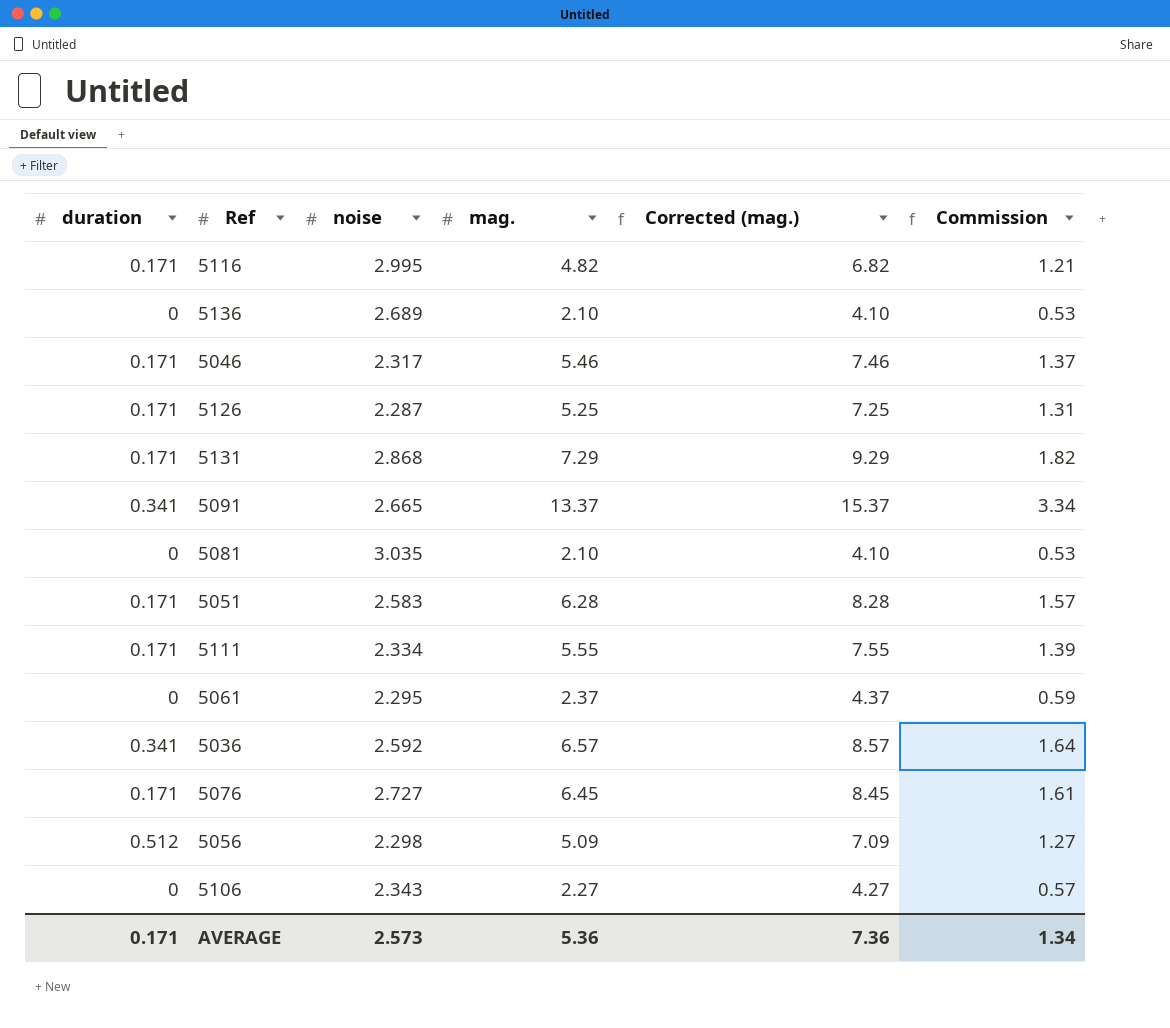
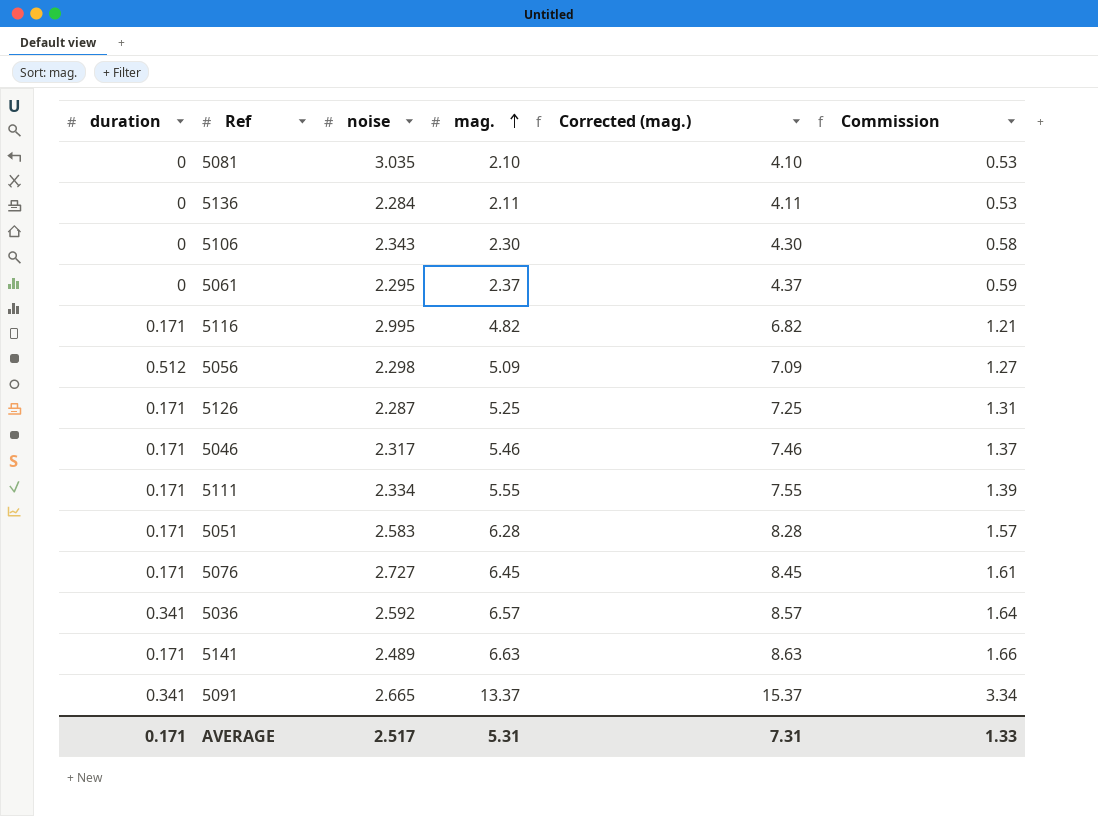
row order: none -> mag. ascending
row 5131: 0.171 | 2.868 | 7.29 | 9.29 | 1.82 -> none
5136 | noise: 2.689 -> 2.284
5136 | mag.: 2.10 -> 2.11
5136 | Corrected (mag.): 4.10 -> 4.11
5106 | mag.: 2.27 -> 2.30
5106 | Corrected (mag.): 4.27 -> 4.30
5106 | Commission: 0.57 -> 0.58
row 5141: none -> 0.171 | 2.489 | 6.63 | 8.63 | 1.66
AVERAGE | noise: 2.573 -> 2.517
AVERAGE | mag.: 5.36 -> 5.31
AVERAGE | Corrected (mag.): 7.36 -> 7.31
AVERAGE | Commission: 1.34 -> 1.33

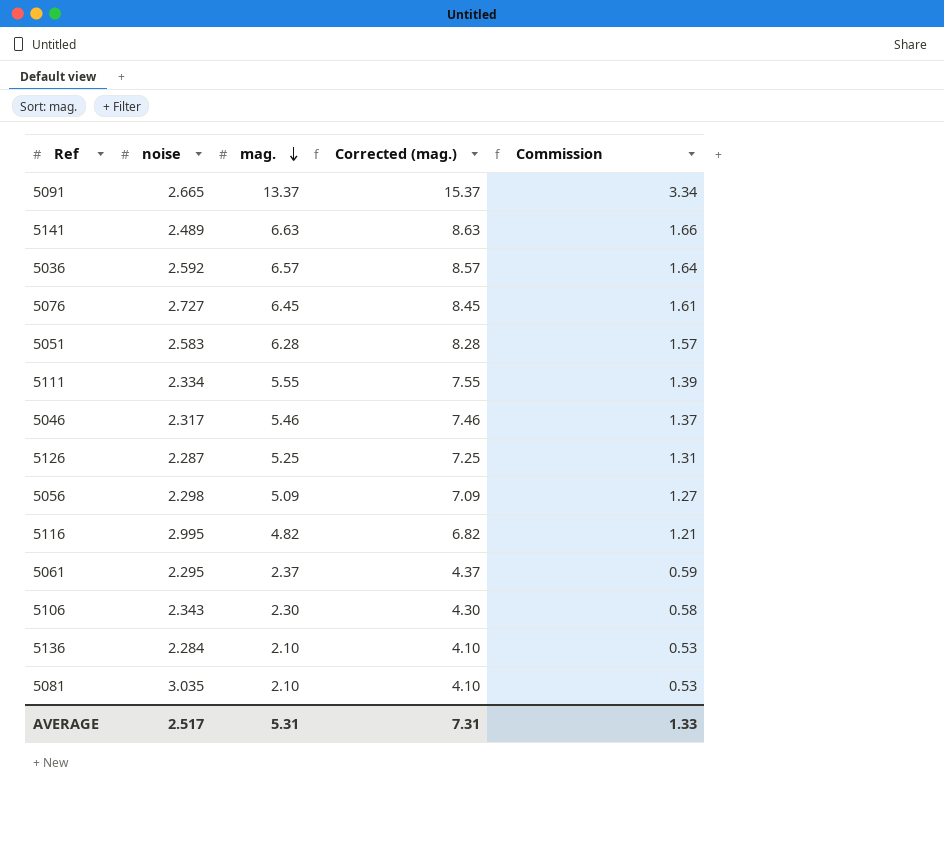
row order: mag. ascending -> mag. descending
column duration | position: 1 -> none
5136 | mag.: 2.11 -> 2.10
5136 | Corrected (mag.): 4.11 -> 4.10

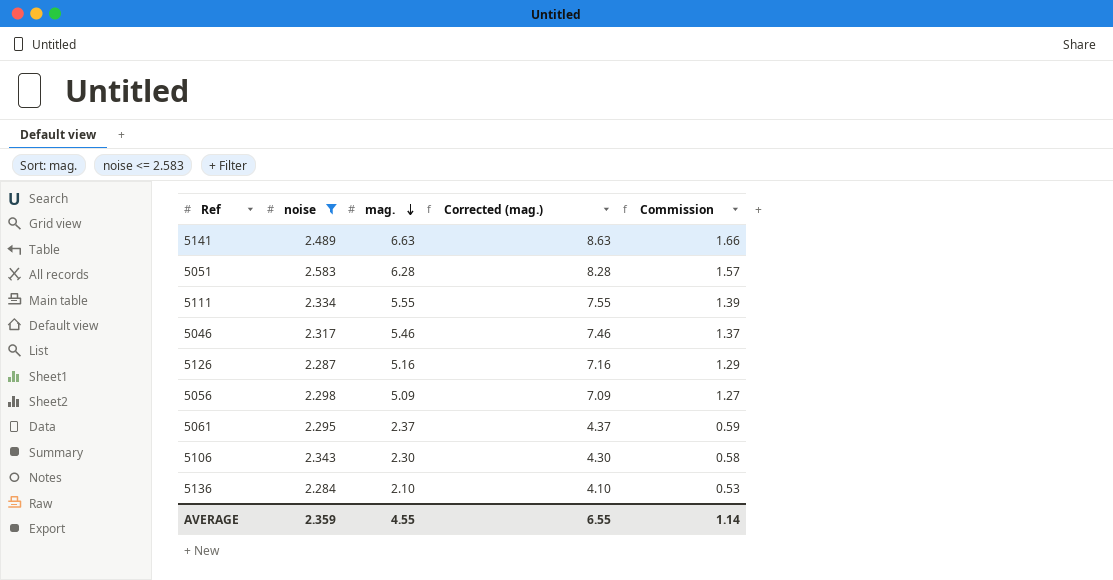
filter: none -> noise <= 2.583
5126 | mag.: 5.25 -> 5.16
5126 | Corrected (mag.): 7.25 -> 7.16
5126 | Commission: 1.31 -> 1.29
AVERAGE | noise: 2.517 -> 2.359
AVERAGE | mag.: 5.31 -> 4.55
AVERAGE | Corrected (mag.): 7.31 -> 6.55
AVERAGE | Commission: 1.33 -> 1.14

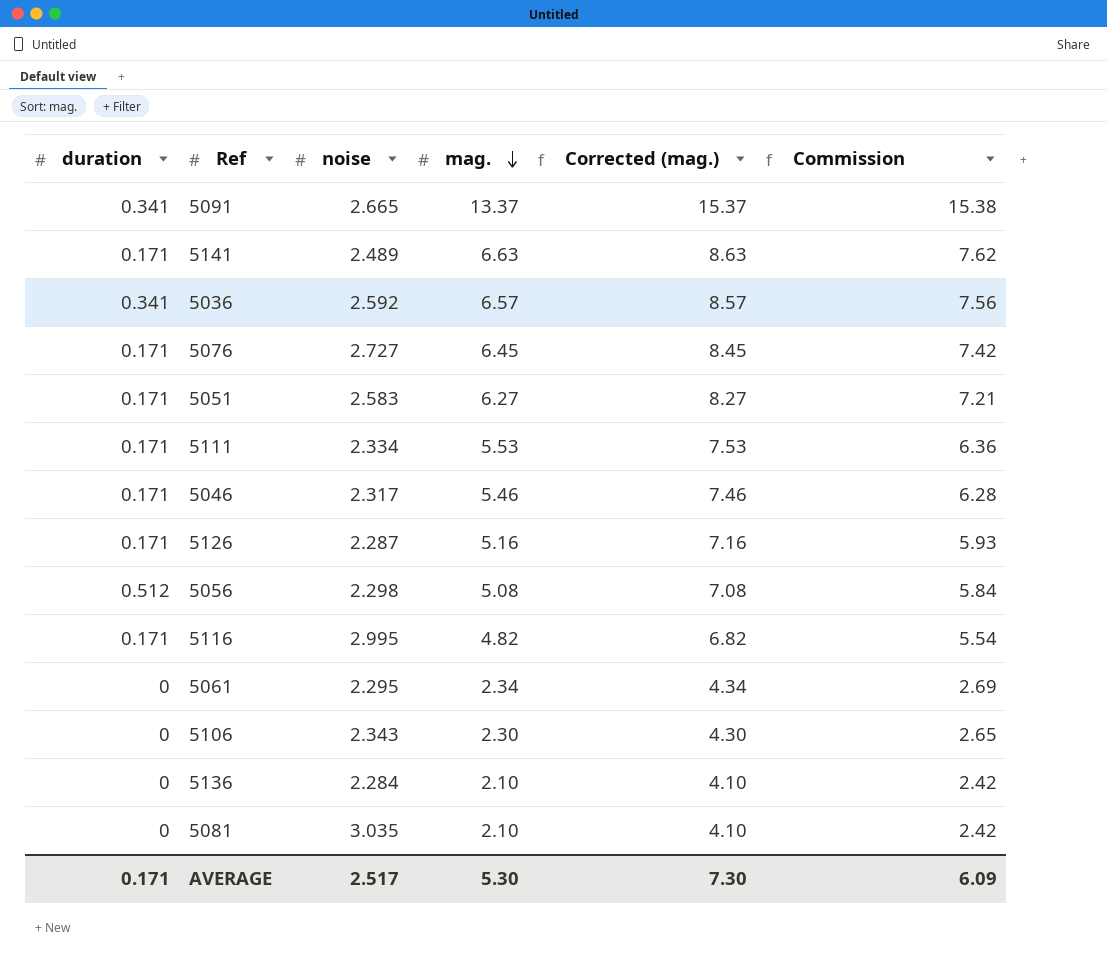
filter: noise <= 2.583 -> none
column duration | position: none -> 1
column Commission | formula: [mag.] * 0.25 -> [mag.] * 1.15
5051 | mag.: 6.28 -> 6.27
5051 | Corrected (mag.): 8.28 -> 8.27
5111 | mag.: 5.55 -> 5.53
5111 | Corrected (mag.): 7.55 -> 7.53
5056 | mag.: 5.09 -> 5.08
5056 | Corrected (mag.): 7.09 -> 7.08
5061 | mag.: 2.37 -> 2.34
5061 | Corrected (mag.): 4.37 -> 4.34
AVERAGE | noise: 2.359 -> 2.517
AVERAGE | mag.: 4.55 -> 5.30
AVERAGE | Corrected (mag.): 6.55 -> 7.30
AVERAGE | Commission: 1.14 -> 6.09

